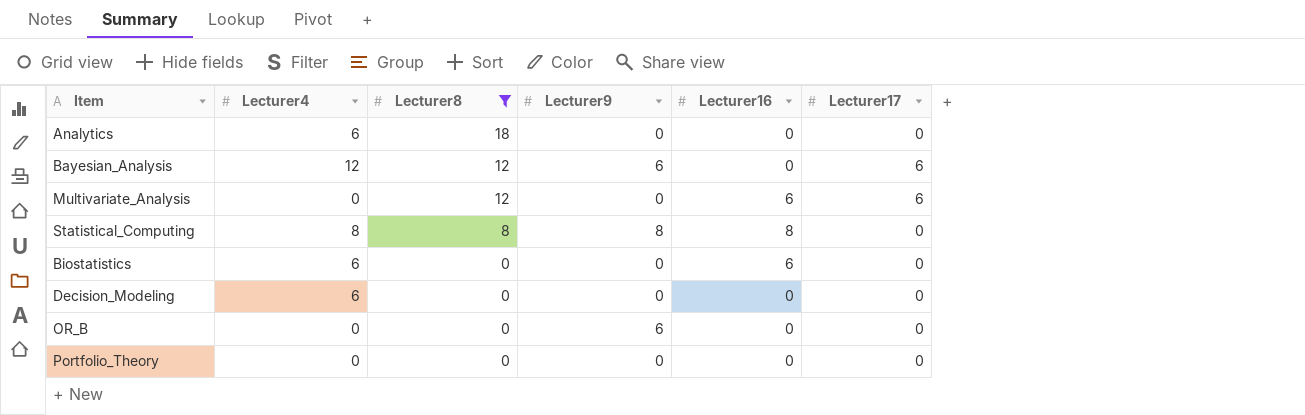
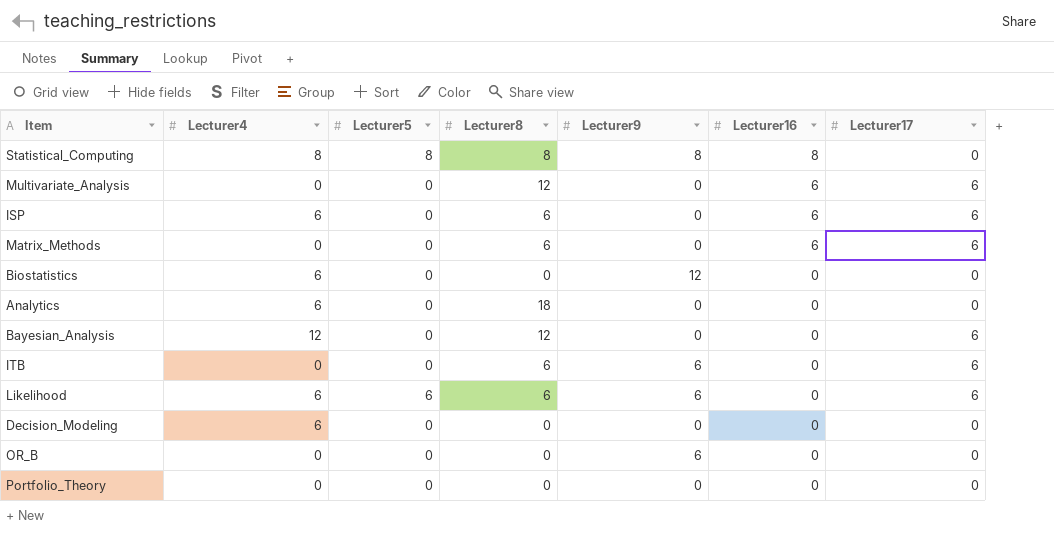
filter: Lecturer8 != 6 -> none
row order: Lecturer8 descending -> Lecturer16 descending
column Lecturer5 | position: none -> 3
Biostatistics | Lecturer9: 0 -> 12
Biostatistics | Lecturer16: 6 -> 0
Bayesian_Analysis | Lecturer9: 6 -> 0

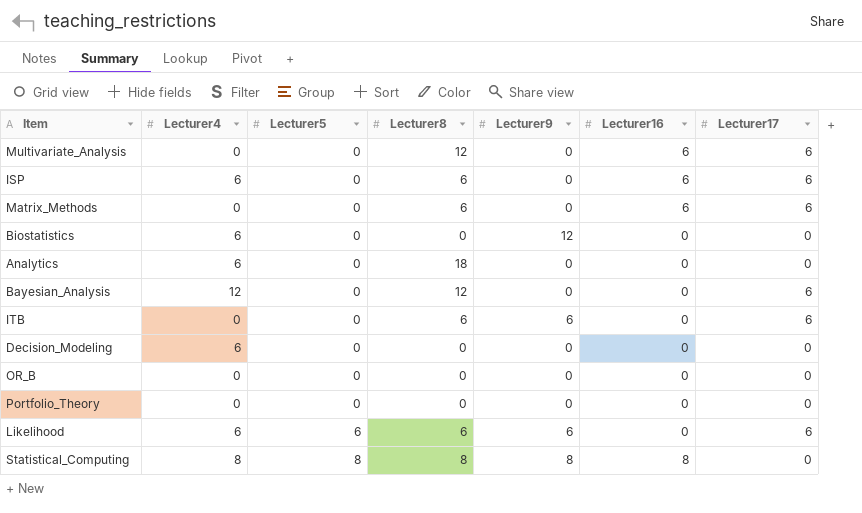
row order: Lecturer16 descending -> Lecturer5 ascending
OR_B | Lecturer9: 6 -> 0

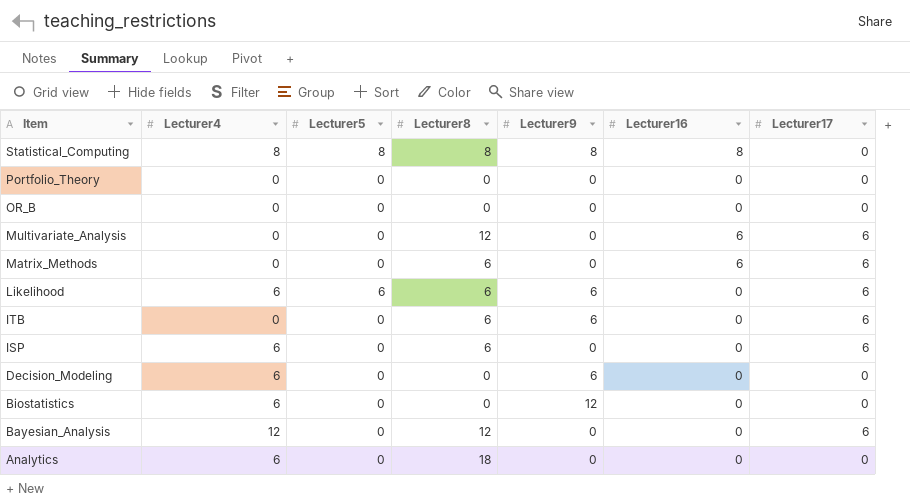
row order: Lecturer5 ascending -> Item descending
ISP | Lecturer16: 6 -> 0
Decision_Modeling | Lecturer9: 0 -> 6

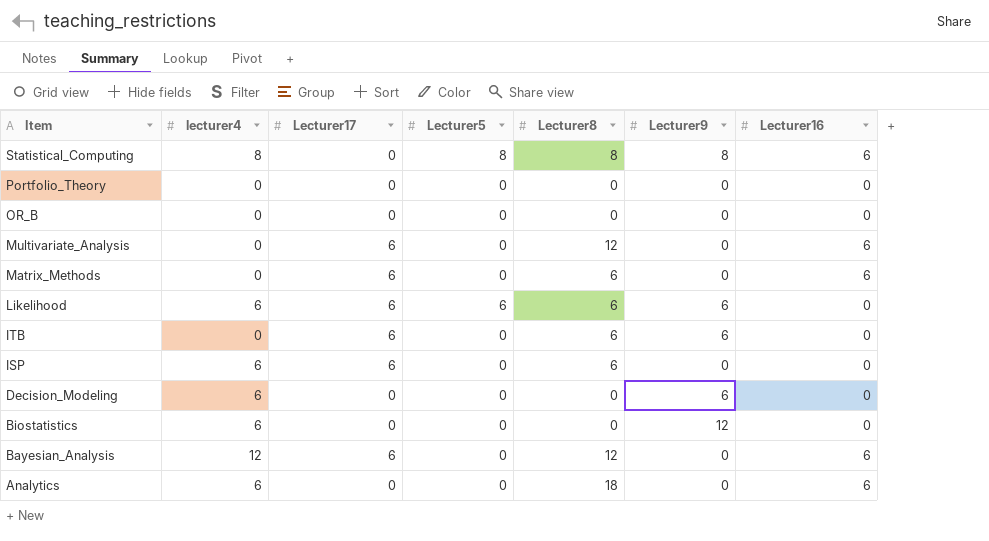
column name: Lecturer4 -> lecturer4
column Lecturer17 | position: 7 -> 3
Statistical_Computing | Lecturer16: 8 -> 6
Bayesian_Analysis | Lecturer16: 0 -> 6
Analytics | Lecturer16: 0 -> 6

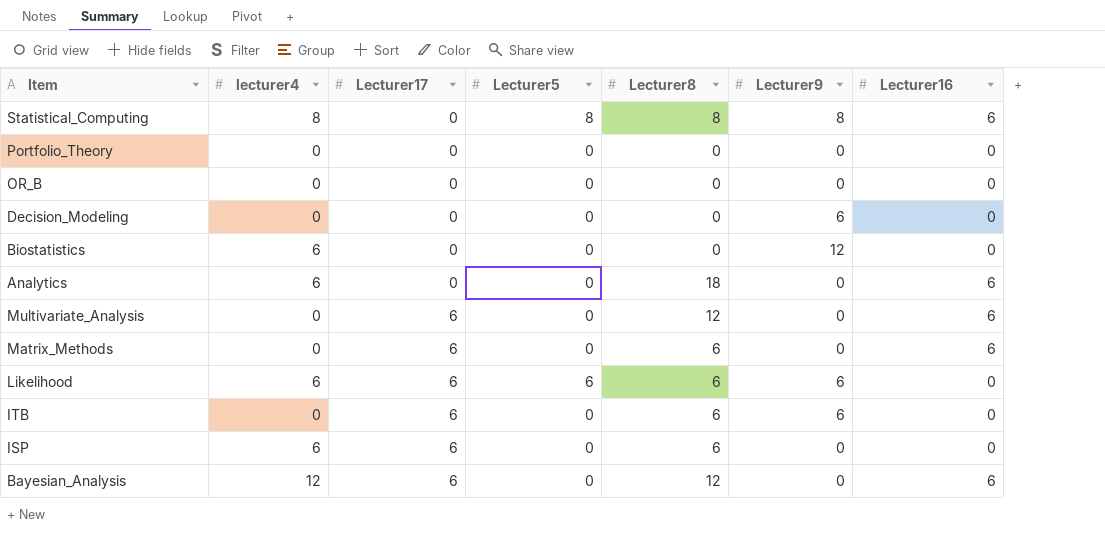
row order: Item descending -> Lecturer17 ascending
Decision_Modeling | lecturer4: 6 -> 0

